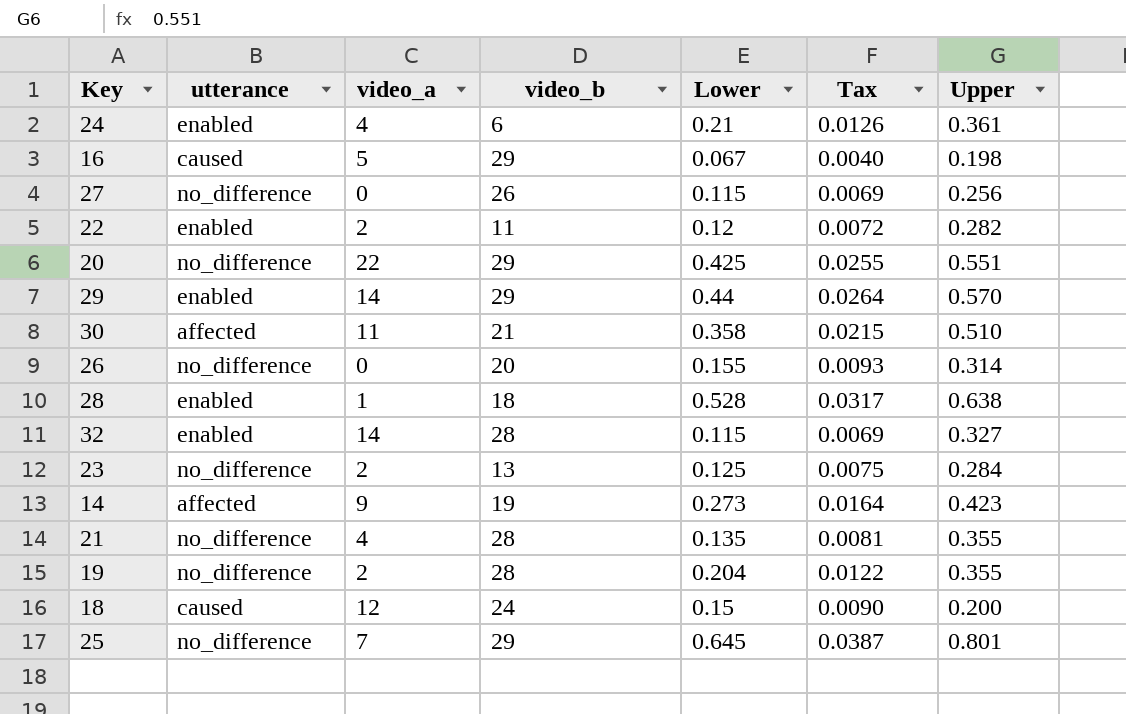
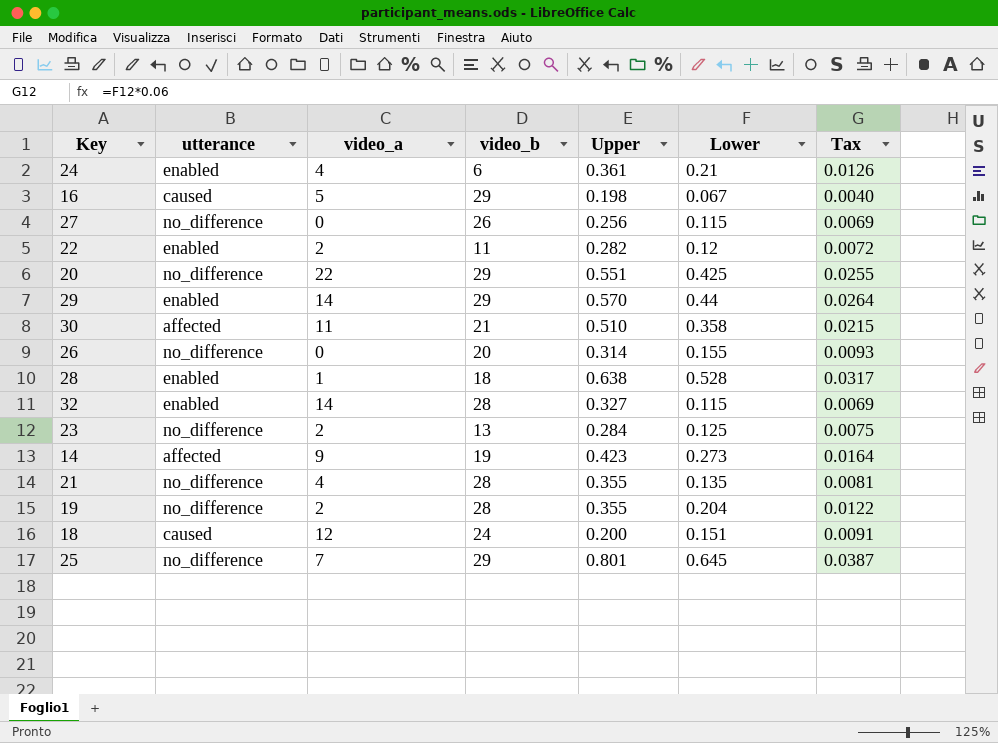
column Upper | position: 7 -> 5
18 | Lower: 0.15 -> 0.151
18 | Tax: 0.0090 -> 0.0091

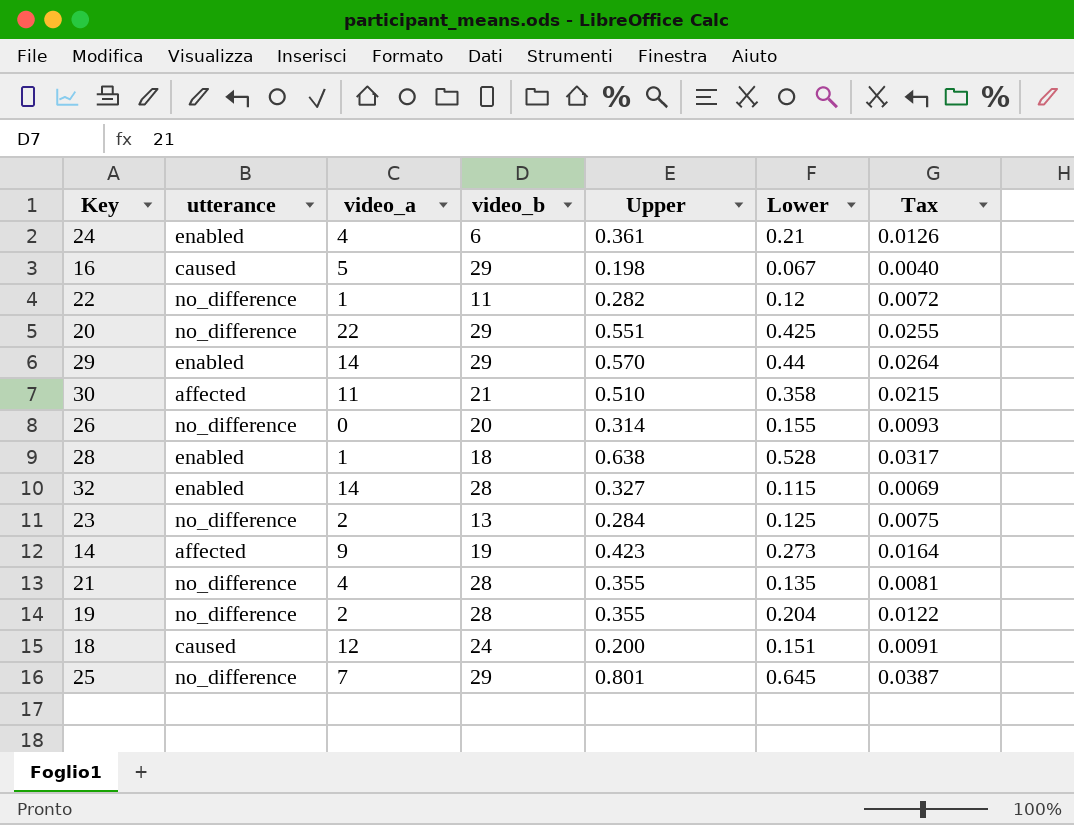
row 27: no_difference | 0 | 26 | 0.256 | 0.115 | 0.0069 -> none
22 | utterance: enabled -> no_difference
22 | video_a: 2 -> 1

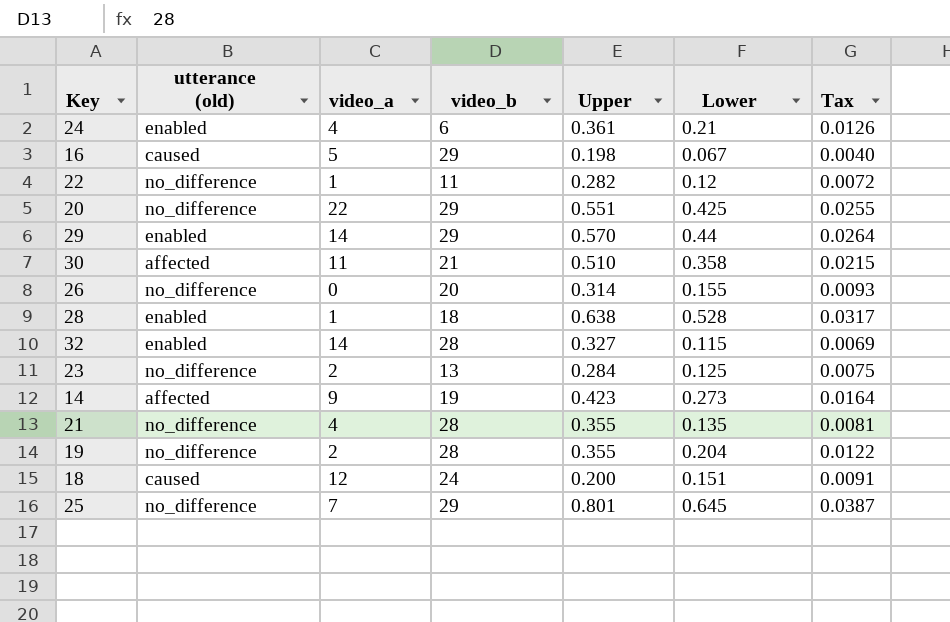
column name: utterance -> utterance (old)

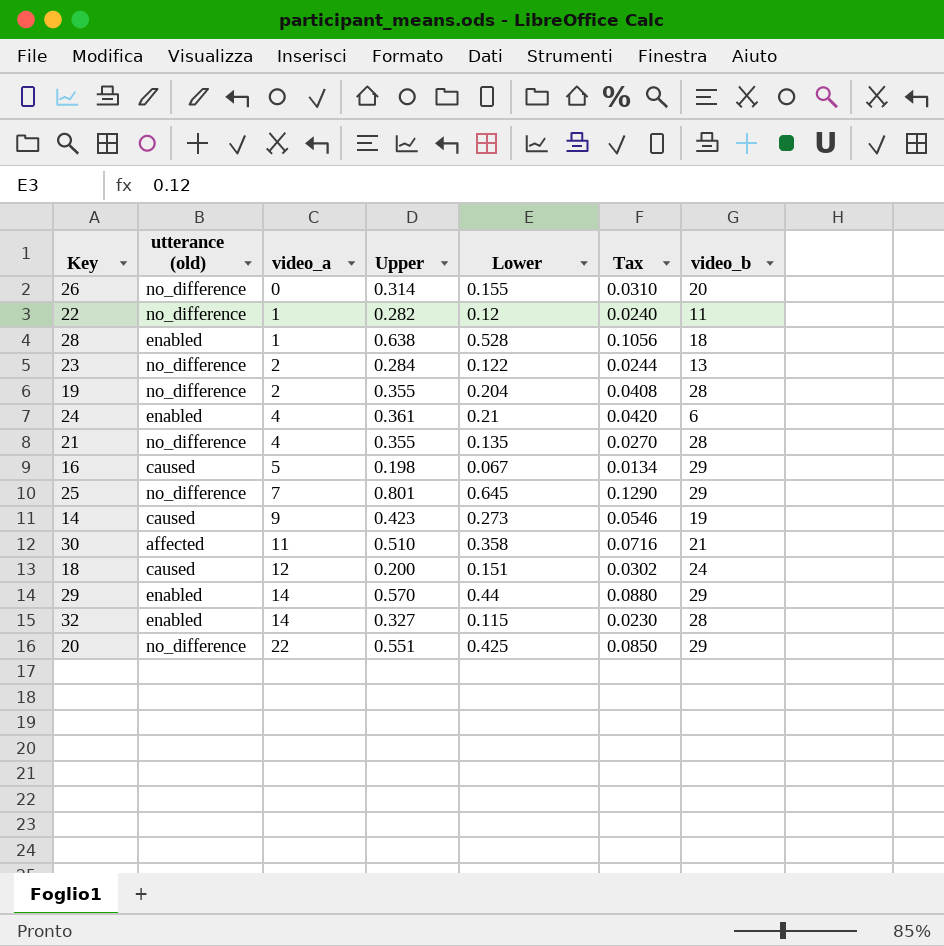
row order: none -> video_a ascending
column Tax | formula: [Lower] * 0.06 -> [Lower] * 0.2
column video_b | position: 4 -> 7
23 | Lower: 0.125 -> 0.122
14 | utterance (old): affected -> caused

